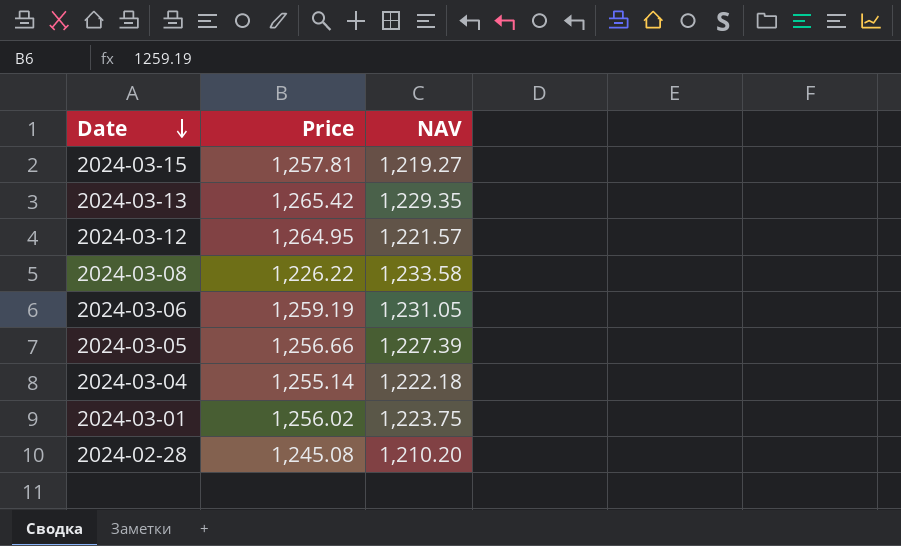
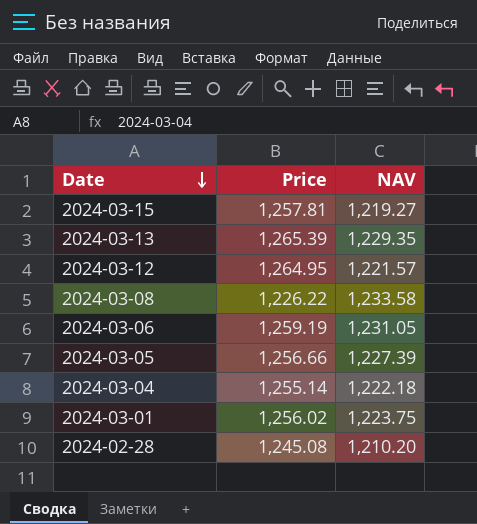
2024-03-13 | Price: 1,265.42 -> 1,265.39

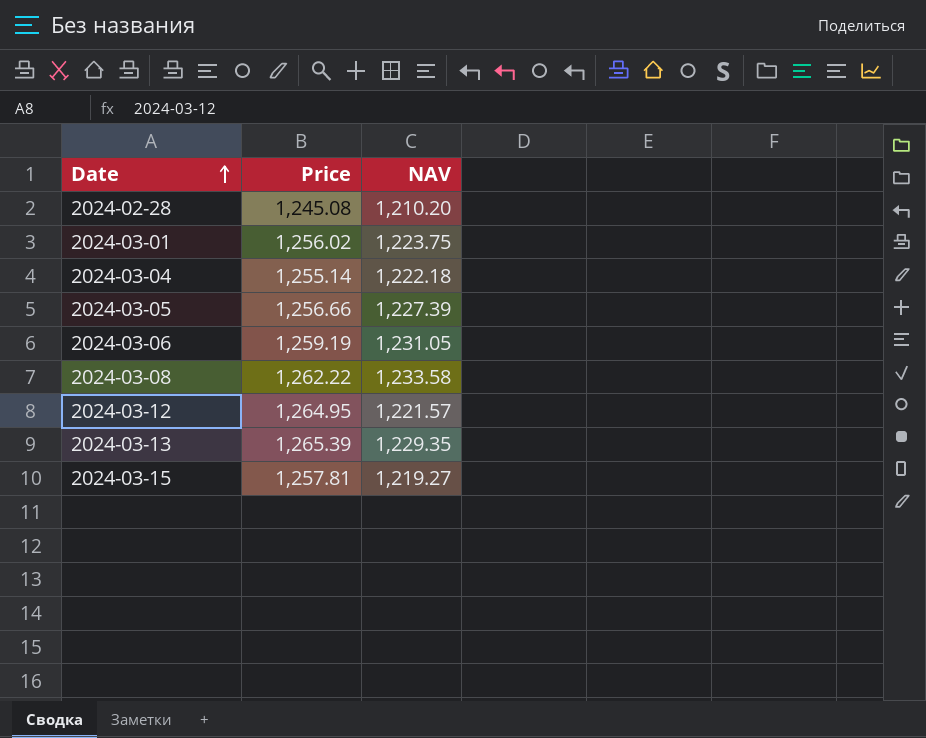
row order: Date descending -> Date ascending
2024-03-08 | Price: 1,226.22 -> 1,262.22

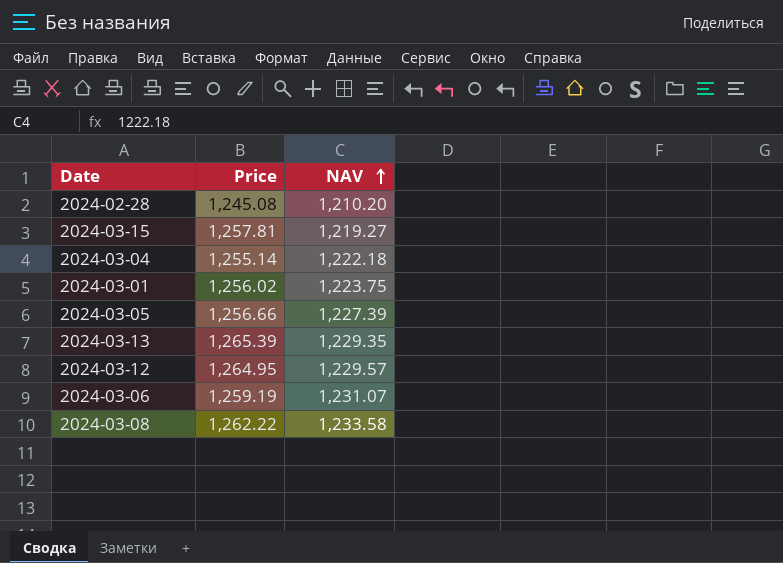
row order: Date ascending -> NAV ascending
2024-03-12 | NAV: 1,221.57 -> 1,229.57
2024-03-06 | NAV: 1,231.05 -> 1,231.07

